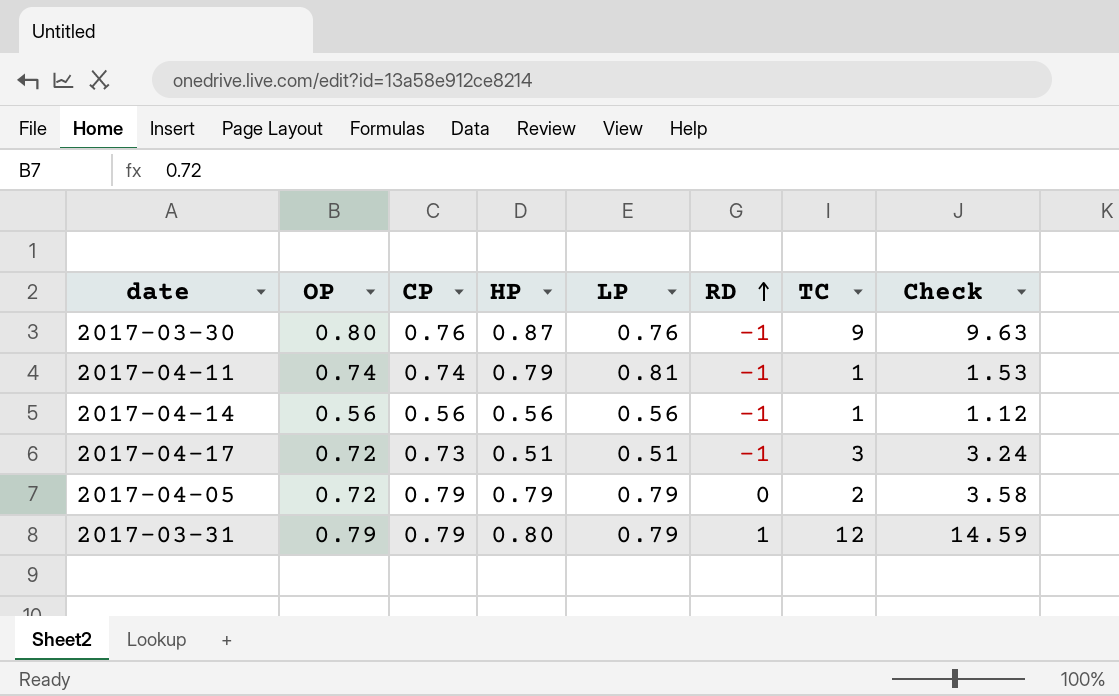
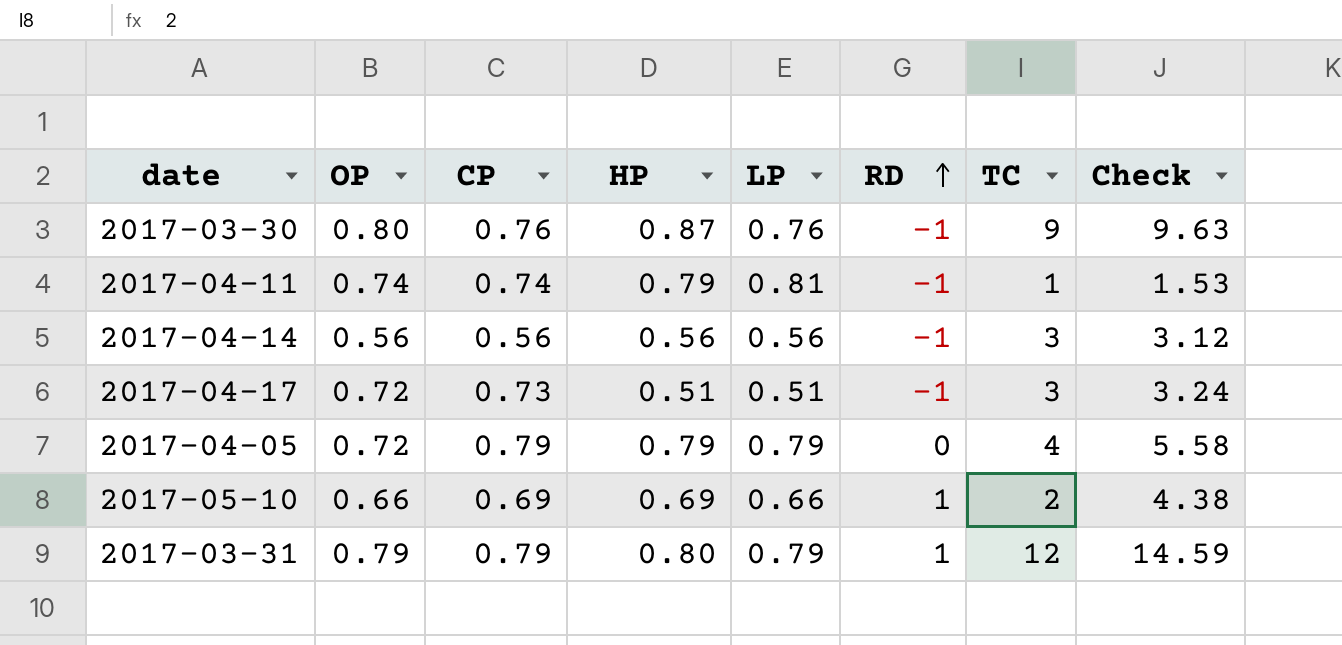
2017-04-14 | TC: 1 -> 3
2017-04-14 | Check: 1.12 -> 3.12
2017-04-05 | TC: 2 -> 4
2017-04-05 | Check: 3.58 -> 5.58
row 2017-05-10: none -> 0.66 | 0.69 | 0.69 | 0.66 | 1 | 2 | 4.38

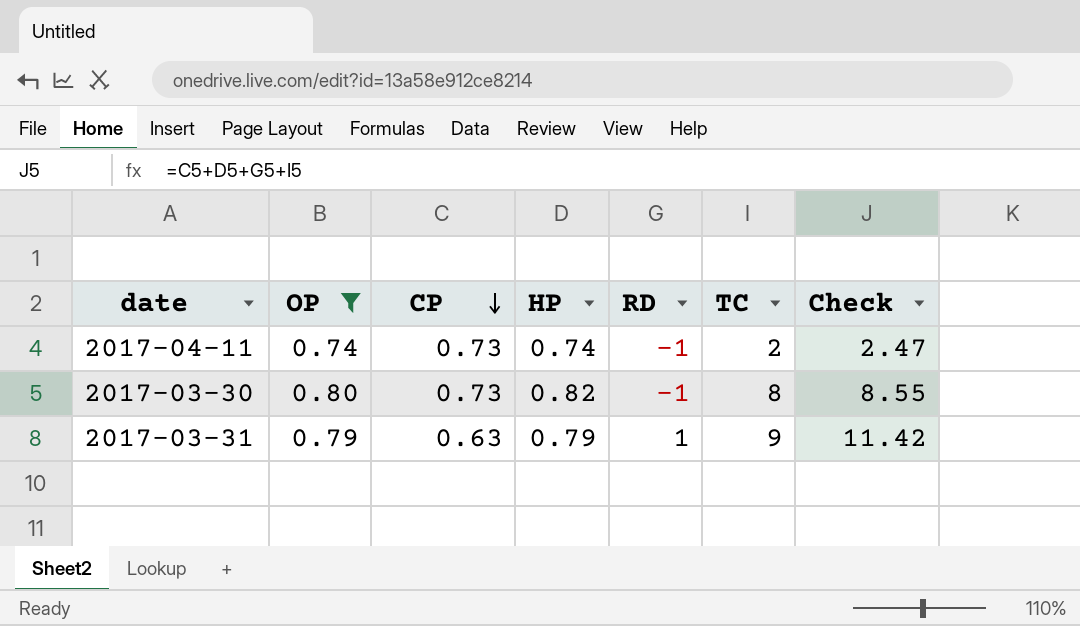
filter: none -> OP >= 0.74
row order: RD ascending -> CP descending
column LP | position: 5 -> none
2017-04-11 | CP: 0.74 -> 0.73
2017-04-11 | HP: 0.79 -> 0.74
2017-04-11 | TC: 1 -> 2
2017-04-11 | Check: 1.53 -> 2.47
2017-03-30 | CP: 0.76 -> 0.73
2017-03-30 | HP: 0.87 -> 0.82
2017-03-30 | TC: 9 -> 8
2017-03-30 | Check: 9.63 -> 8.55
2017-03-31 | CP: 0.79 -> 0.63
2017-03-31 | HP: 0.80 -> 0.79
2017-03-31 | TC: 12 -> 9
2017-03-31 | Check: 14.59 -> 11.42

